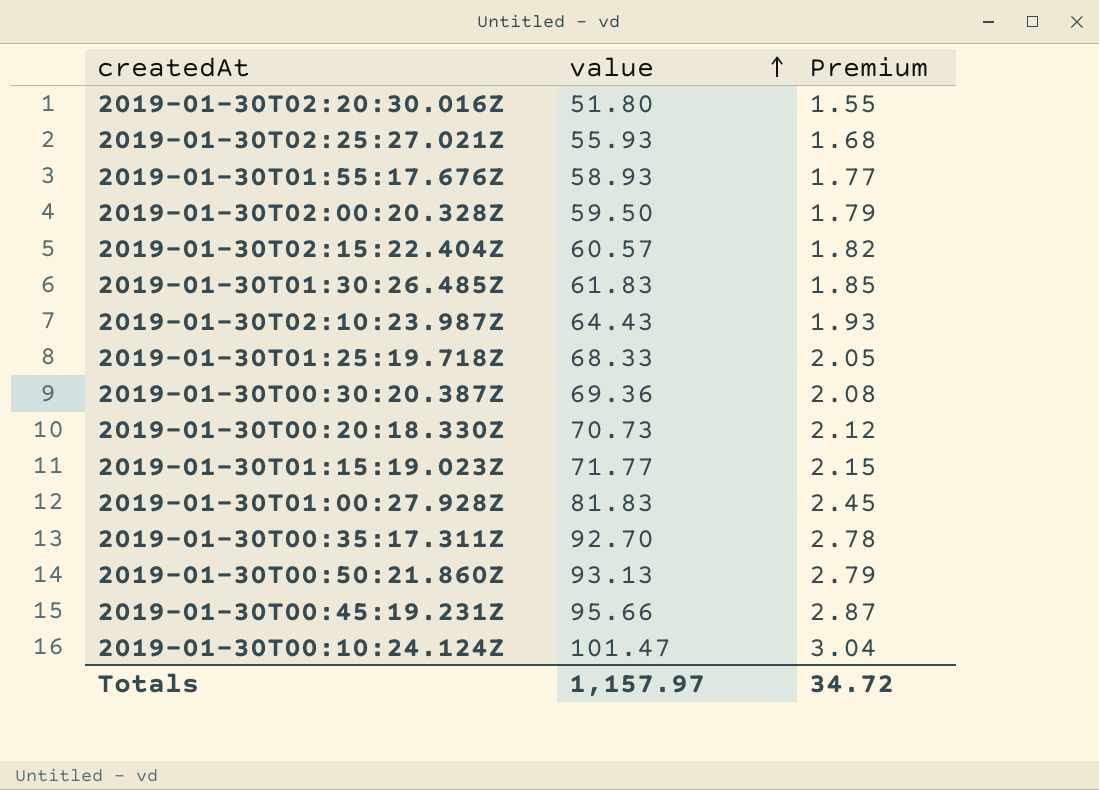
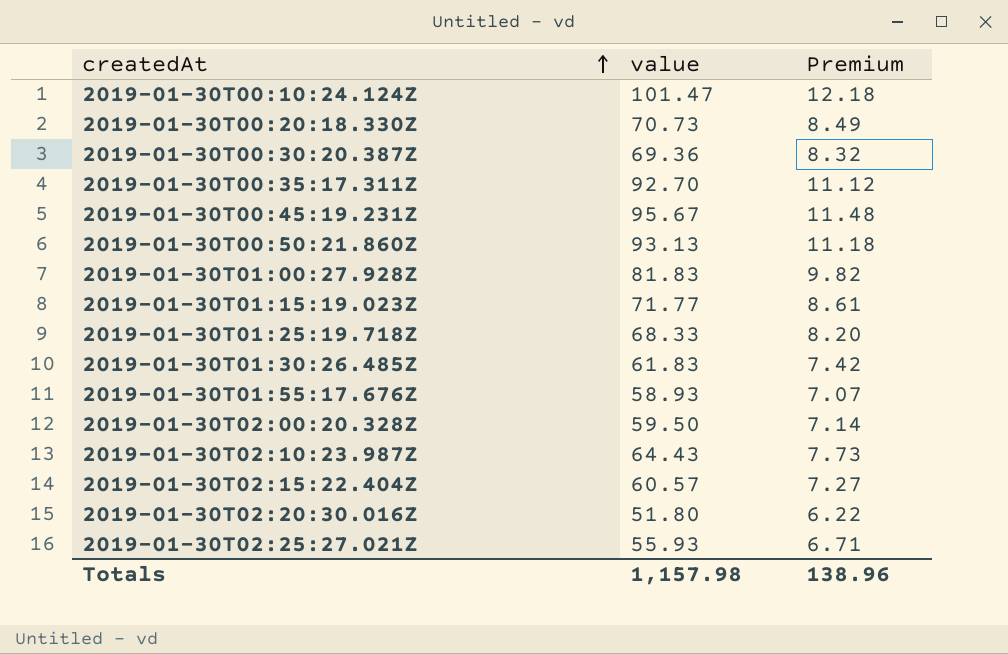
row order: value ascending -> createdAt ascending
column Premium | formula: [value] * 0.03 -> [value] * 0.12
2019-01-30T00:45:19.231Z | value: 95.66 -> 95.67
Totals | value: 1,157.97 -> 1,157.98
Totals | Premium: 34.72 -> 138.96

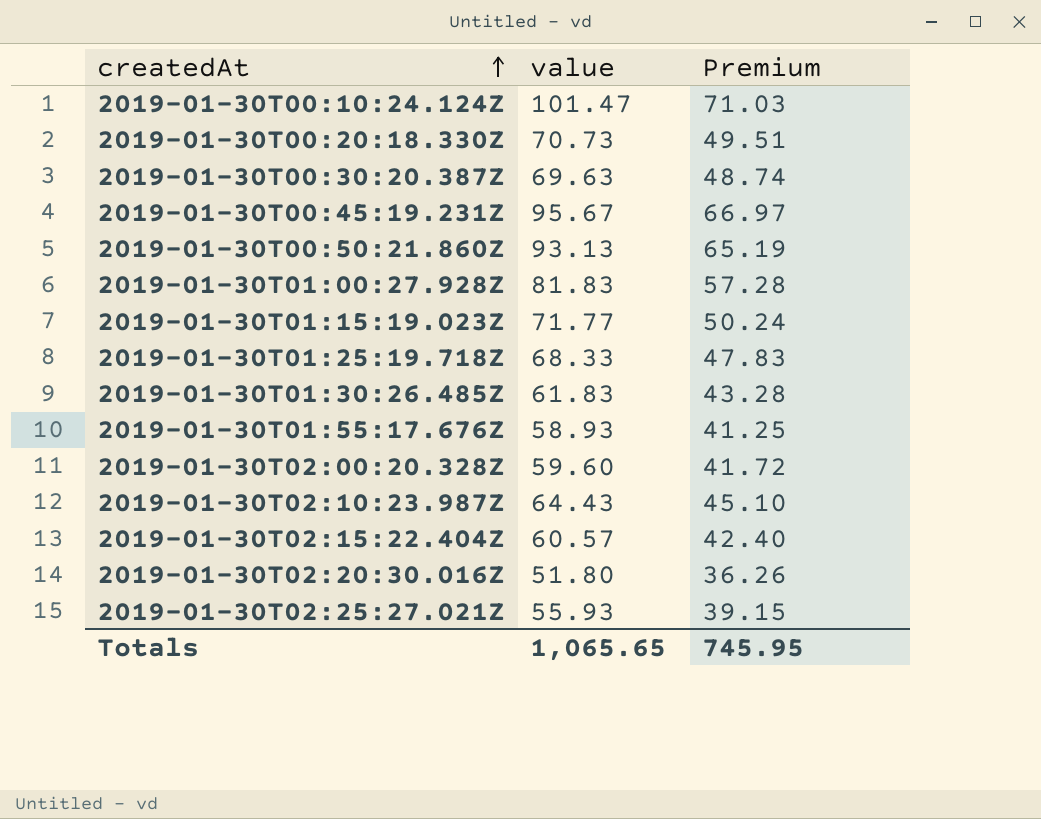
column Premium | formula: [value] * 0.12 -> [value] * 0.7
row 2019-01-30T00:35:17.311Z: 92.70 | 11.12 -> none
2019-01-30T00:30:20.387Z | value: 69.36 -> 69.63
2019-01-30T02:00:20.328Z | value: 59.50 -> 59.60
Totals | value: 1,157.98 -> 1,065.65
Totals | Premium: 138.96 -> 745.95

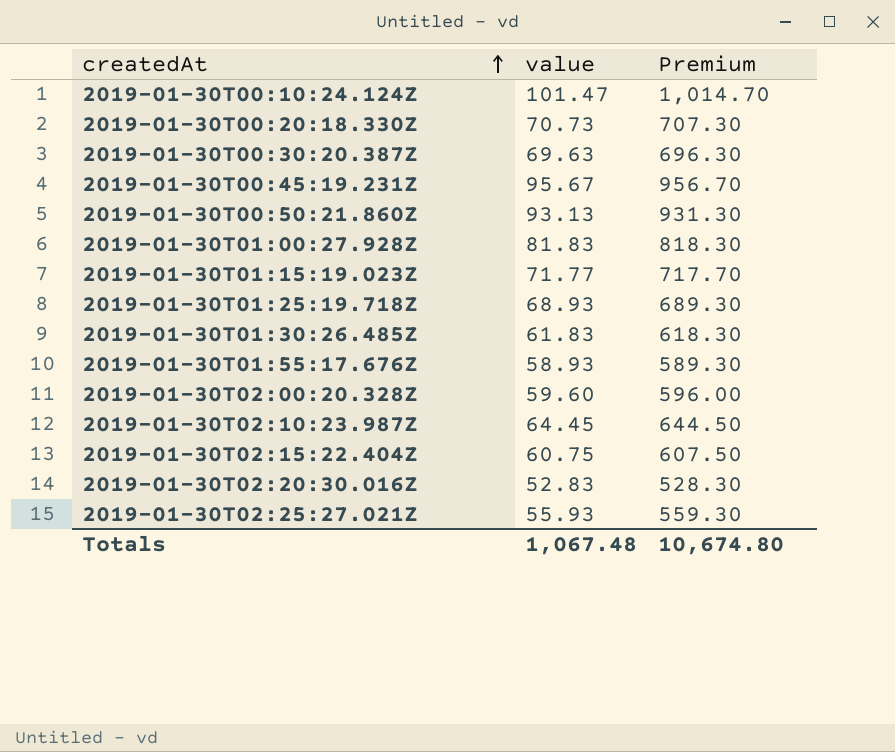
column Premium | formula: [value] * 0.7 -> [value] * 10
2019-01-30T01:25:19.718Z | value: 68.33 -> 68.93
2019-01-30T02:10:23.987Z | value: 64.43 -> 64.45
2019-01-30T02:15:22.404Z | value: 60.57 -> 60.75
2019-01-30T02:20:30.016Z | value: 51.80 -> 52.83
Totals | value: 1,065.65 -> 1,067.48
Totals | Premium: 745.95 -> 10,674.80

